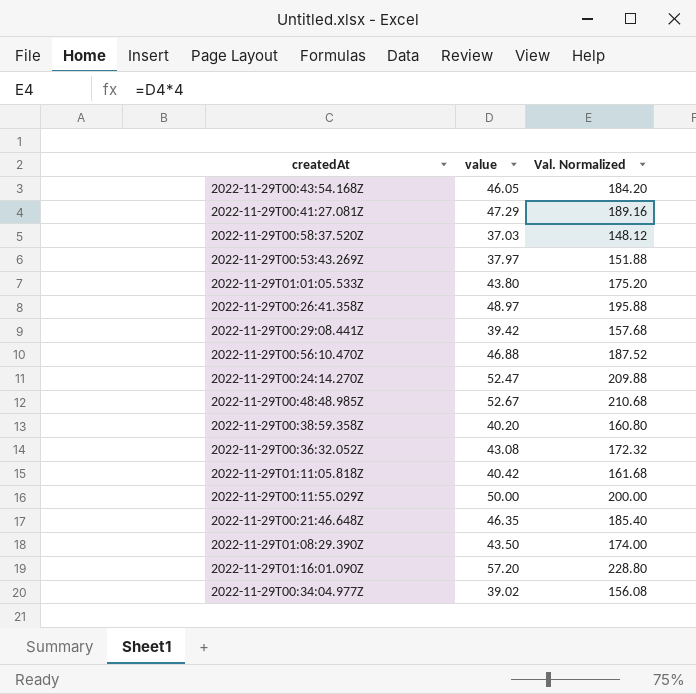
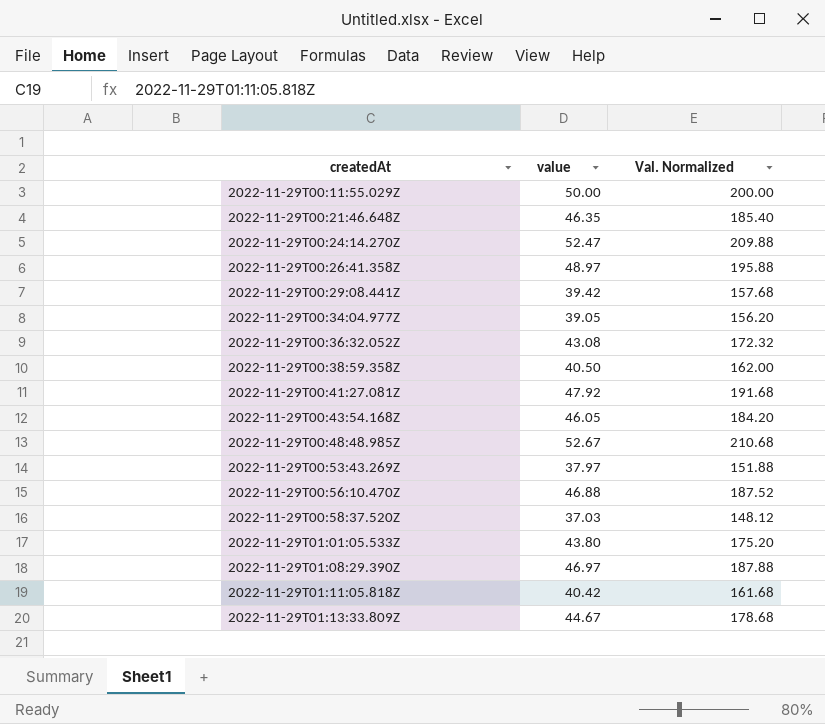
row order: none -> createdAt ascending
row 2022-11-29T01:16:01.090Z: 57.20 | 228.80 -> none
2022-11-29T00:34:04.977Z | value: 39.02 -> 39.05
2022-11-29T00:34:04.977Z | Val. Normalized: 156.08 -> 156.20
2022-11-29T00:38:59.358Z | value: 40.20 -> 40.50
2022-11-29T00:38:59.358Z | Val. Normalized: 160.80 -> 162.00
2022-11-29T00:41:27.081Z | value: 47.29 -> 47.92
2022-11-29T00:41:27.081Z | Val. Normalized: 189.16 -> 191.68
2022-11-29T01:08:29.390Z | value: 43.50 -> 46.97
2022-11-29T01:08:29.390Z | Val. Normalized: 174.00 -> 187.88
row 2022-11-29T01:13:33.809Z: none -> 44.67 | 178.68

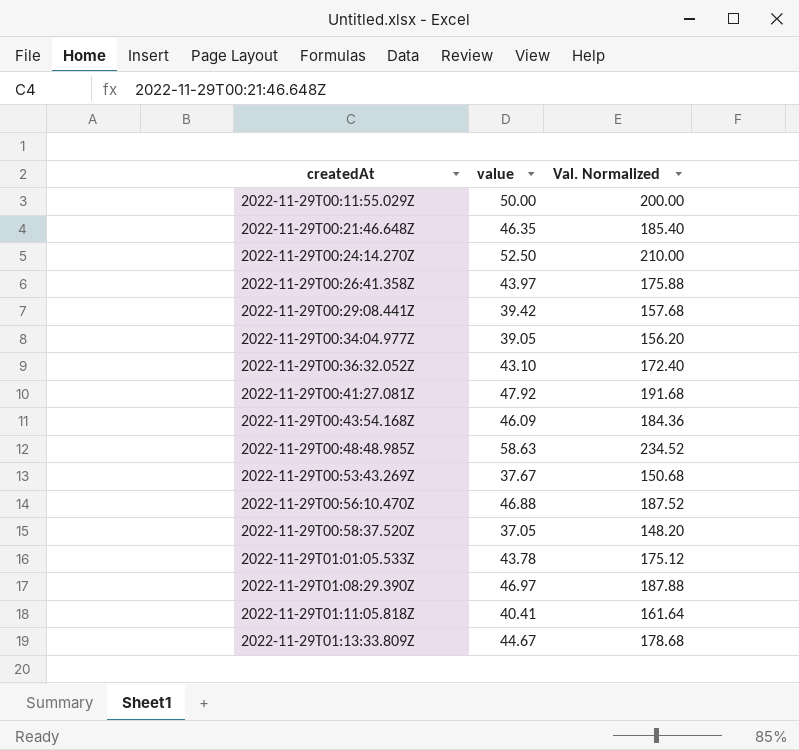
row 2022-11-29T00:38:59.358Z: 40.50 | 162.00 -> none
2022-11-29T00:24:14.270Z | value: 52.47 -> 52.50
2022-11-29T00:24:14.270Z | Val. Normalized: 209.88 -> 210.00
2022-11-29T00:26:41.358Z | value: 48.97 -> 43.97
2022-11-29T00:26:41.358Z | Val. Normalized: 195.88 -> 175.88
2022-11-29T00:36:32.052Z | value: 43.08 -> 43.10
2022-11-29T00:36:32.052Z | Val. Normalized: 172.32 -> 172.40
2022-11-29T00:43:54.168Z | value: 46.05 -> 46.09
2022-11-29T00:43:54.168Z | Val. Normalized: 184.20 -> 184.36
2022-11-29T00:48:48.985Z | value: 52.67 -> 58.63
2022-11-29T00:48:48.985Z | Val. Normalized: 210.68 -> 234.52
2022-11-29T00:53:43.269Z | value: 37.97 -> 37.67
2022-11-29T00:53:43.269Z | Val. Normalized: 151.88 -> 150.68
2022-11-29T00:58:37.520Z | value: 37.03 -> 37.05
2022-11-29T00:58:37.520Z | Val. Normalized: 148.12 -> 148.20
2022-11-29T01:01:05.533Z | value: 43.80 -> 43.78
2022-11-29T01:01:05.533Z | Val. Normalized: 175.20 -> 175.12
2022-11-29T01:11:05.818Z | value: 40.42 -> 40.41
2022-11-29T01:11:05.818Z | Val. Normalized: 161.68 -> 161.64

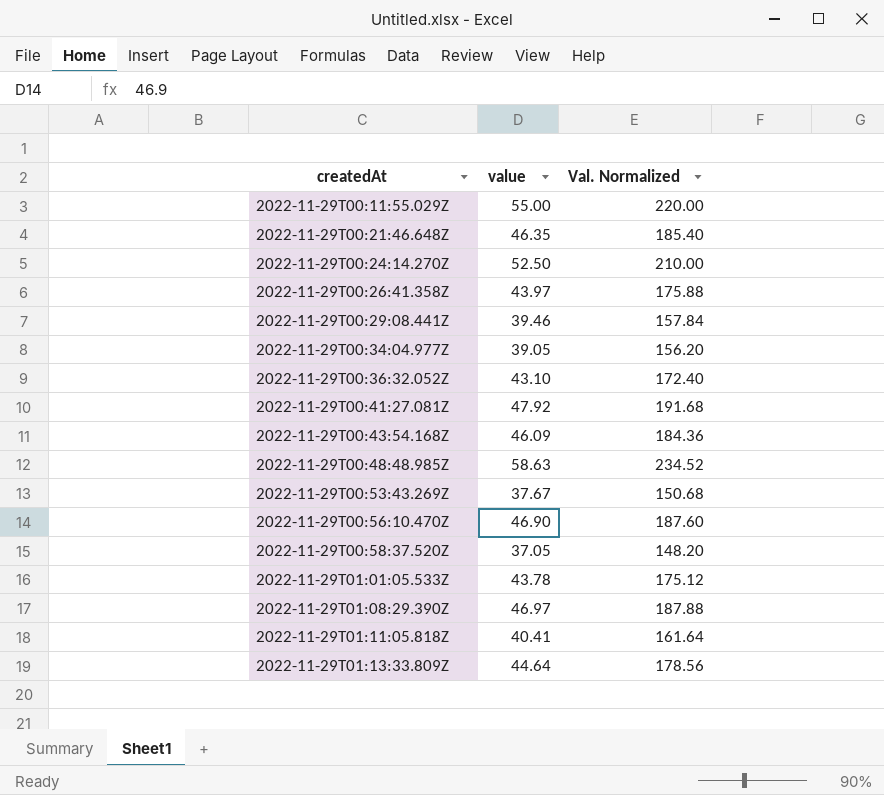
2022-11-29T00:11:55.029Z | value: 50.00 -> 55.00
2022-11-29T00:11:55.029Z | Val. Normalized: 200.00 -> 220.00
2022-11-29T00:29:08.441Z | value: 39.42 -> 39.46
2022-11-29T00:29:08.441Z | Val. Normalized: 157.68 -> 157.84
2022-11-29T00:56:10.470Z | value: 46.88 -> 46.90
2022-11-29T00:56:10.470Z | Val. Normalized: 187.52 -> 187.60
2022-11-29T01:13:33.809Z | value: 44.67 -> 44.64
2022-11-29T01:13:33.809Z | Val. Normalized: 178.68 -> 178.56

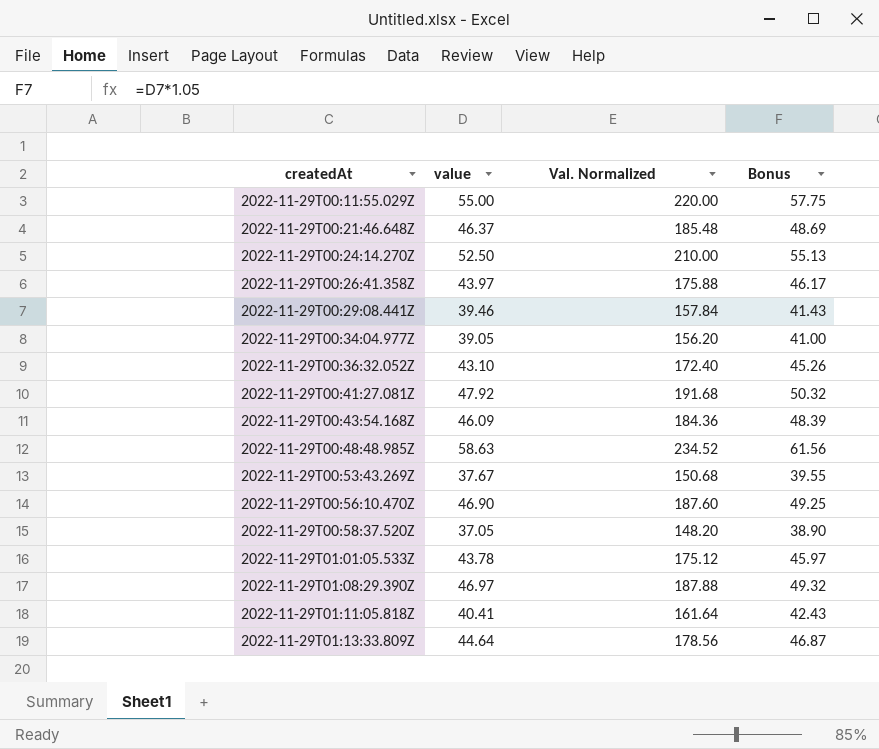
column Bonus | formula: none -> [value] * 1.05
2022-11-29T00:21:46.648Z | value: 46.35 -> 46.37
2022-11-29T00:21:46.648Z | Val. Normalized: 185.40 -> 185.48

